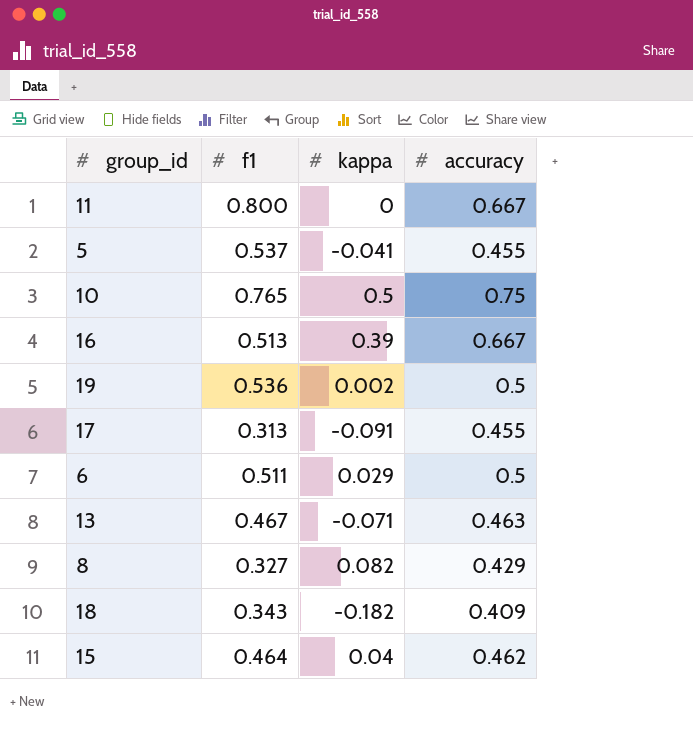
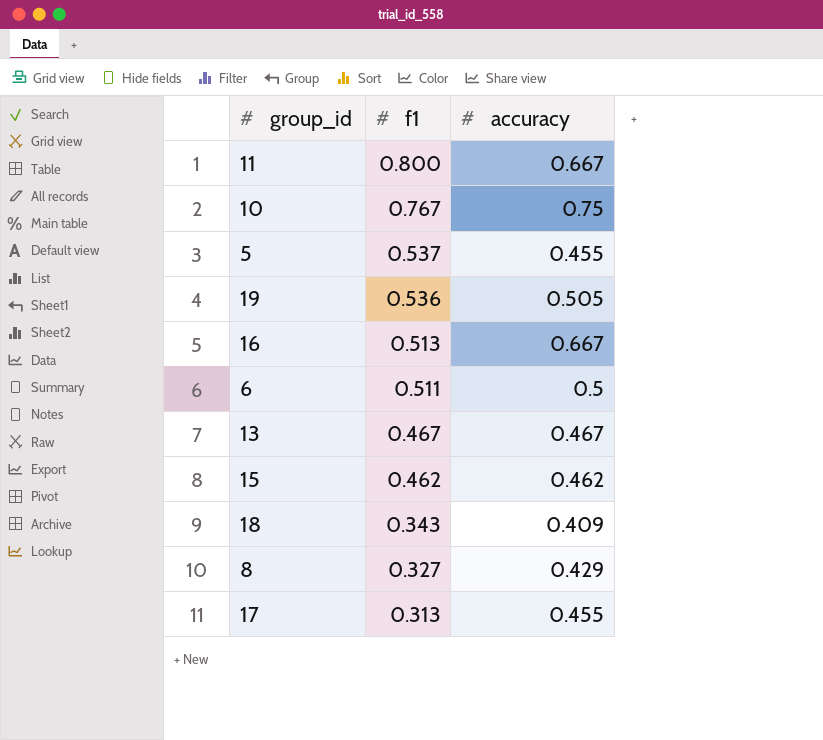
row order: none -> f1 descending
column kappa | position: 3 -> none
10 | f1: 0.765 -> 0.767
19 | accuracy: 0.5 -> 0.505
13 | accuracy: 0.463 -> 0.467
15 | f1: 0.464 -> 0.462

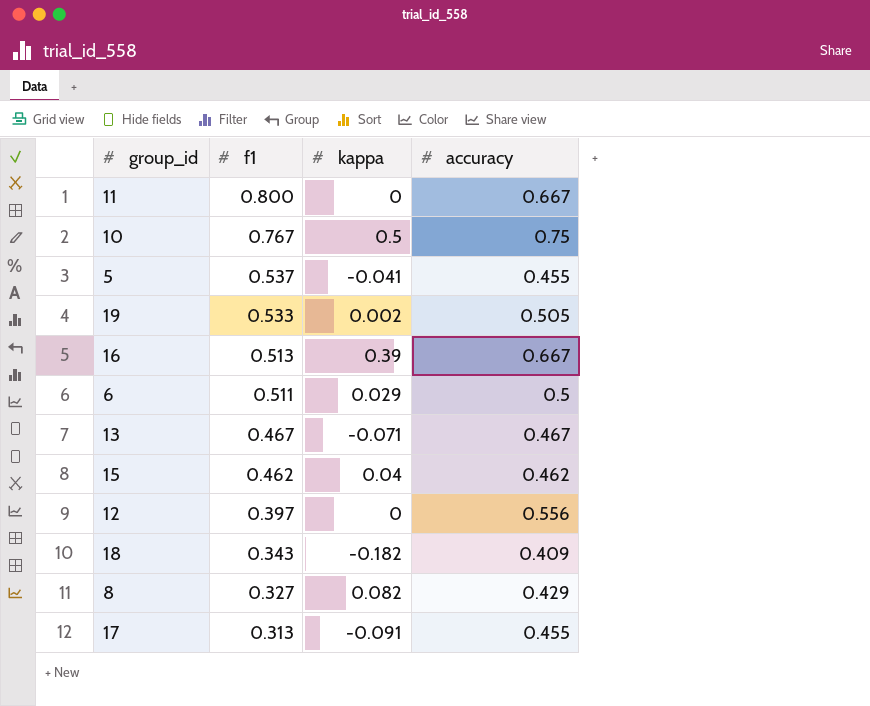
column kappa | position: none -> 3
19 | f1: 0.536 -> 0.533
row 12: none -> 0.397 | 0 | 0.556

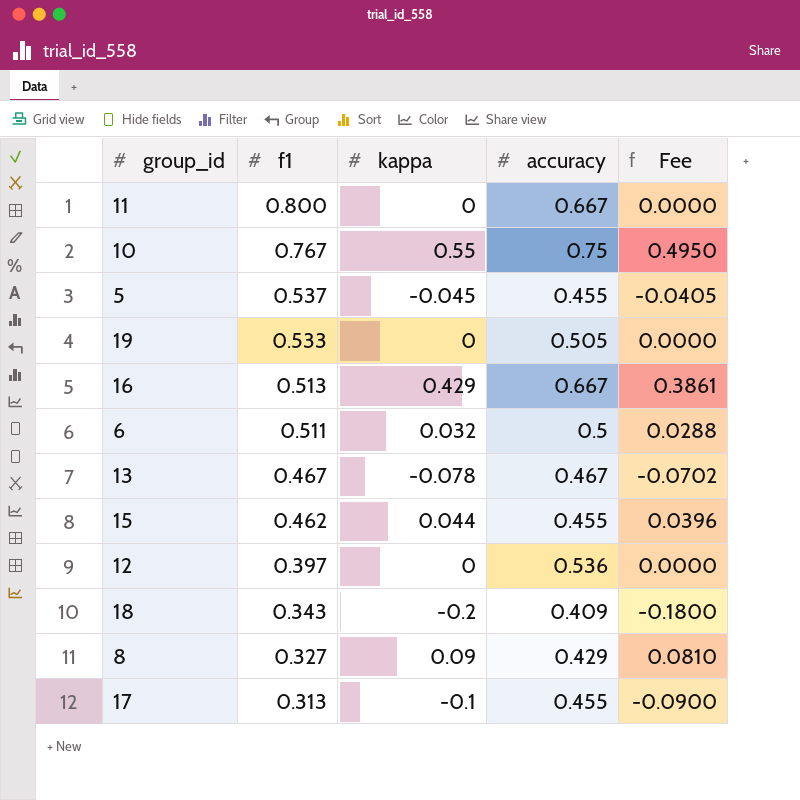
column Fee | formula: none -> [kappa] * 0.9
10 | kappa: 0.5 -> 0.55
5 | kappa: -0.041 -> -0.045
19 | kappa: 0.002 -> 0
16 | kappa: 0.39 -> 0.429
6 | kappa: 0.029 -> 0.032
13 | kappa: -0.071 -> -0.078
15 | kappa: 0.04 -> 0.044
15 | accuracy: 0.462 -> 0.455
12 | accuracy: 0.556 -> 0.536
18 | kappa: -0.182 -> -0.2
8 | kappa: 0.082 -> 0.09
17 | kappa: -0.091 -> -0.1

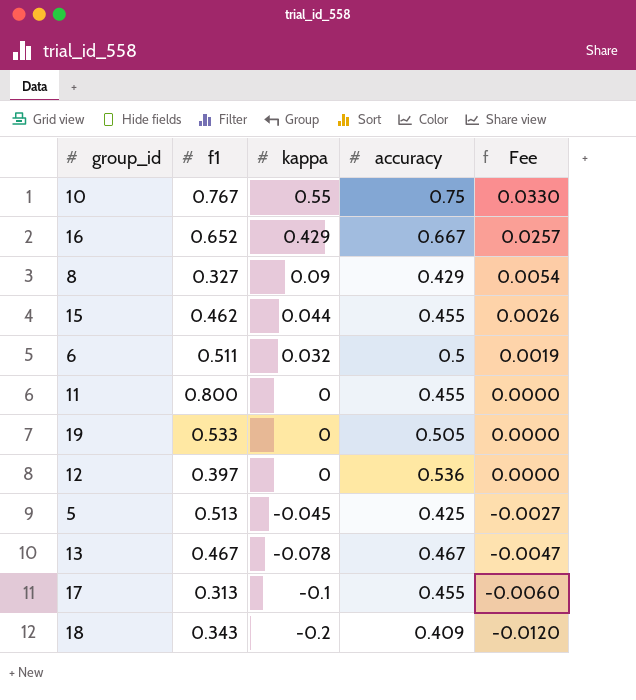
row order: f1 descending -> kappa descending
column Fee | formula: [kappa] * 0.9 -> [kappa] * 0.06
16 | f1: 0.513 -> 0.652
11 | accuracy: 0.667 -> 0.455
5 | f1: 0.537 -> 0.513
5 | accuracy: 0.455 -> 0.425

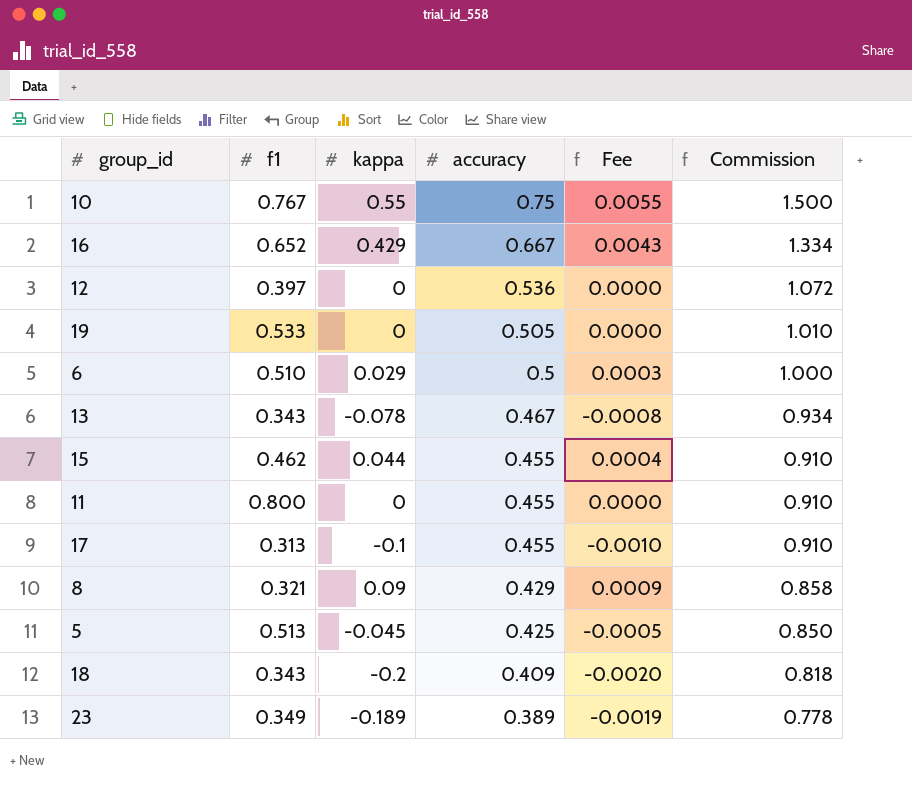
row order: kappa descending -> accuracy descending
column Fee | formula: [kappa] * 0.06 -> [kappa] * 0.01
column Commission | formula: none -> [accuracy] * 2
6 | f1: 0.511 -> 0.510
6 | kappa: 0.032 -> 0.029
13 | f1: 0.467 -> 0.343
8 | f1: 0.327 -> 0.321
row 23: none -> 0.349 | -0.189 | 0.389 | -0.0019 | 0.778

